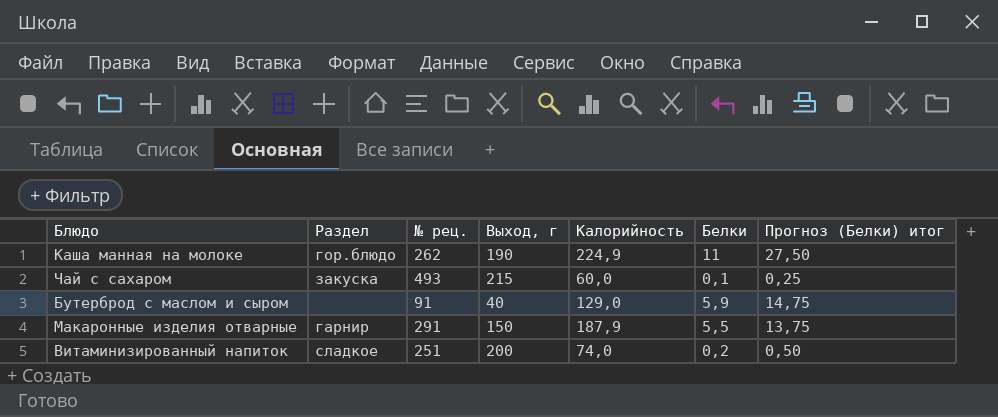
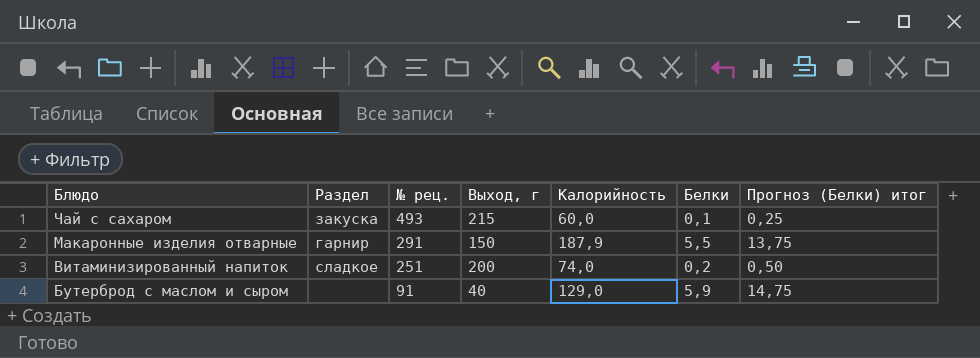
row order: none -> Блюдо descending
row Каша манная на молоке: гор.блюдо | 262 | 190 | 224,9 | 11 | 27,50 -> none

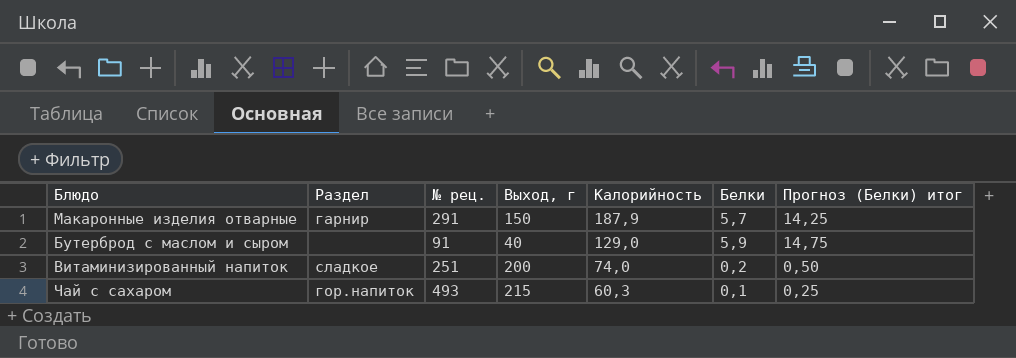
row order: Блюдо descending -> Калорийность descending
Макаронные изделия отварные | Белки: 5,5 -> 5,7
Макаронные изделия отварные | Прогноз (Белки) итог: 13,75 -> 14,25
Чай с сахаром | Раздел: закуска -> гор.напиток
Чай с сахаром | Калорийность: 60,0 -> 60,3

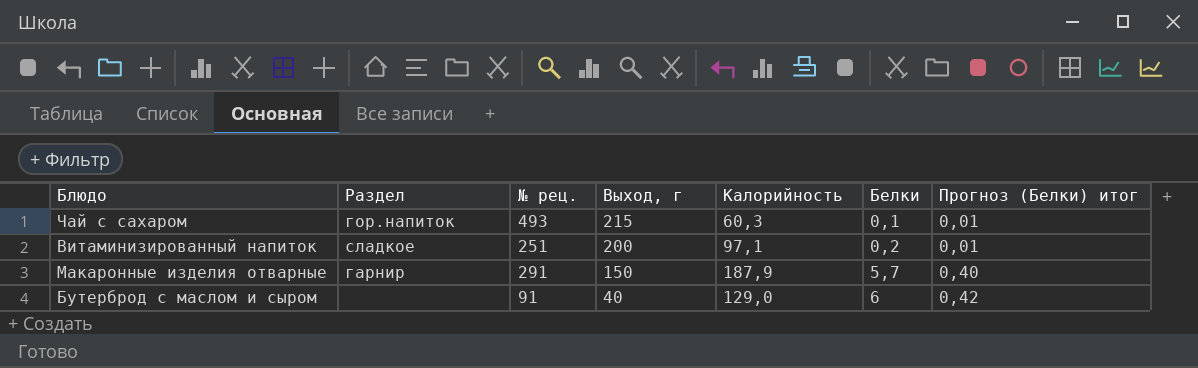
row order: Калорийность descending -> Выход, г descending
column Прогноз (Белки) итог | formula: [Белки] * 2,5 -> [Белки] * 0,07
Витаминизированный напиток | Калорийность: 74,0 -> 97,1
Бутерброд с маслом и сыром | Белки: 5,9 -> 6

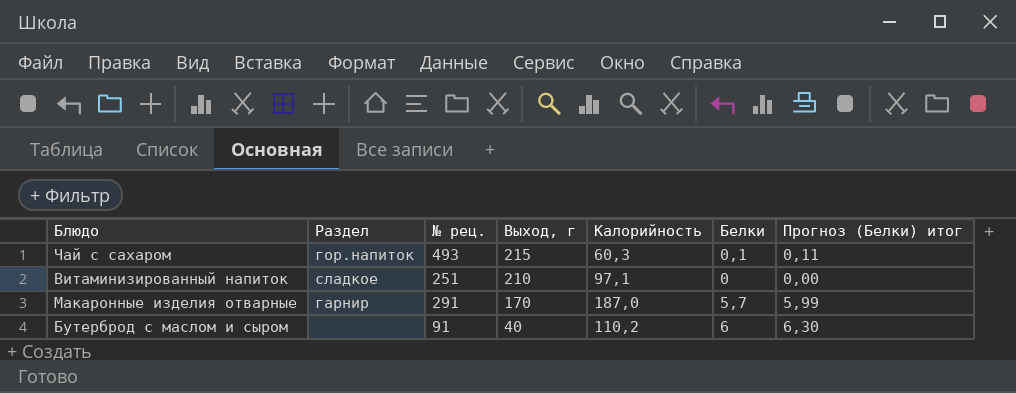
column Прогноз (Белки) итог | formula: [Белки] * 0,07 -> [Белки] * 1,05
Витаминизированный напиток | Выход, г: 200 -> 210
Витаминизированный напиток | Белки: 0,2 -> 0
Макаронные изделия отварные | Выход, г: 150 -> 170
Макаронные изделия отварные | Калорийность: 187,9 -> 187,0
Бутерброд с маслом и сыром | Калорийность: 129,0 -> 110,2

